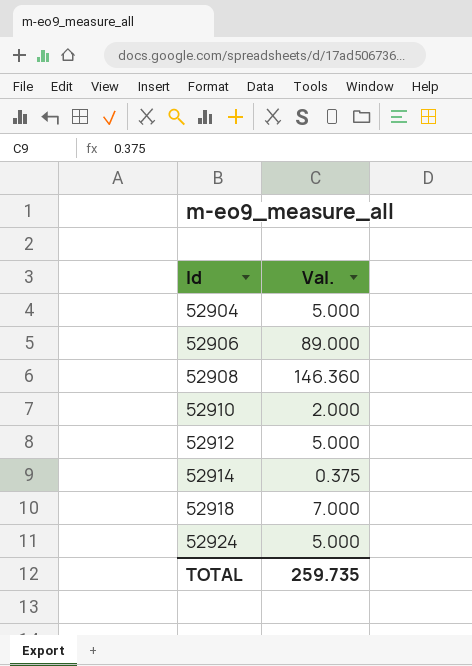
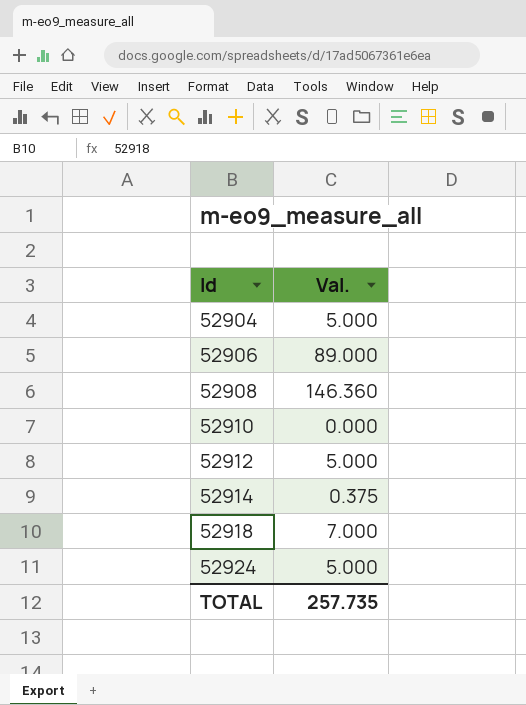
52910 | Val.: 2.000 -> 0.000
TOTAL | Val.: 259.735 -> 257.735

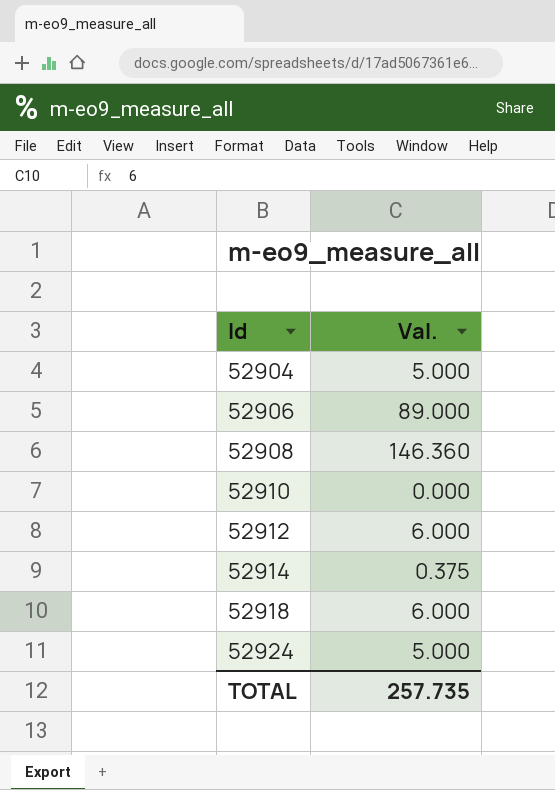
52912 | Val.: 5.000 -> 6.000
52918 | Val.: 7.000 -> 6.000

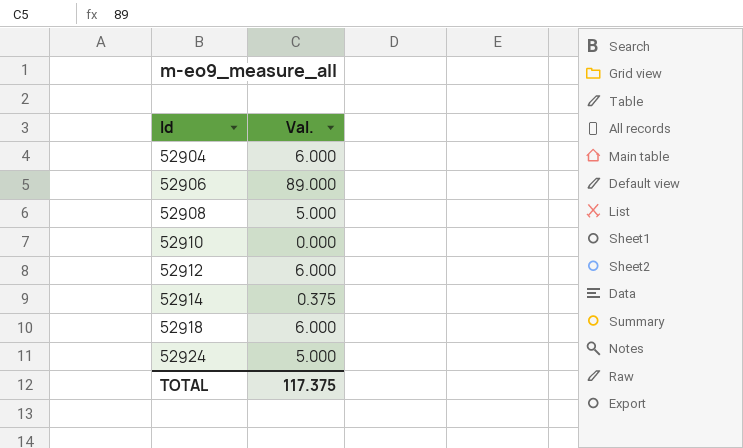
52904 | Val.: 5.000 -> 6.000
52908 | Val.: 146.360 -> 5.000
TOTAL | Val.: 257.735 -> 117.375

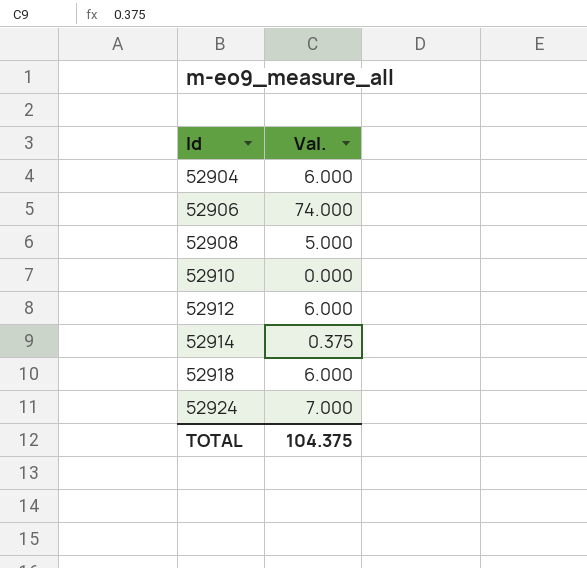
52906 | Val.: 89.000 -> 74.000
52924 | Val.: 5.000 -> 7.000
TOTAL | Val.: 117.375 -> 104.375

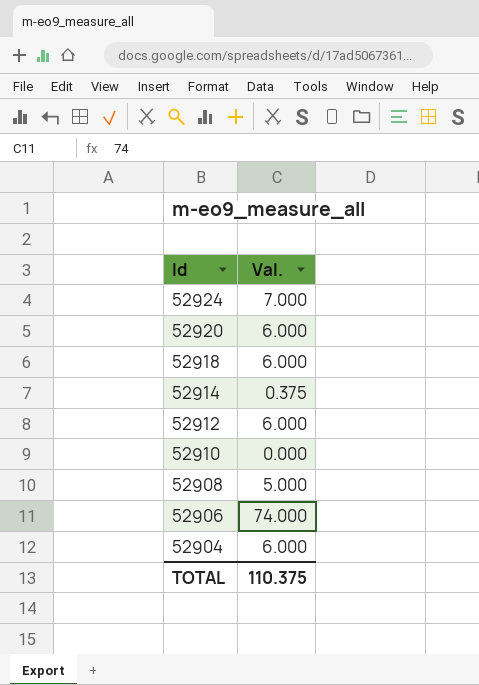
row order: Id ascending -> Id descending
row 52920: none -> 6.000
TOTAL | Val.: 104.375 -> 110.375

